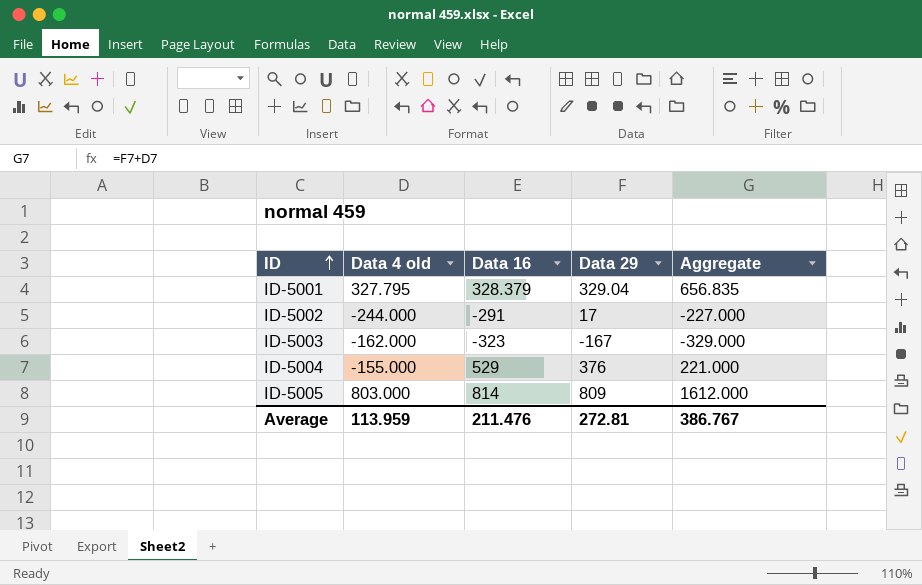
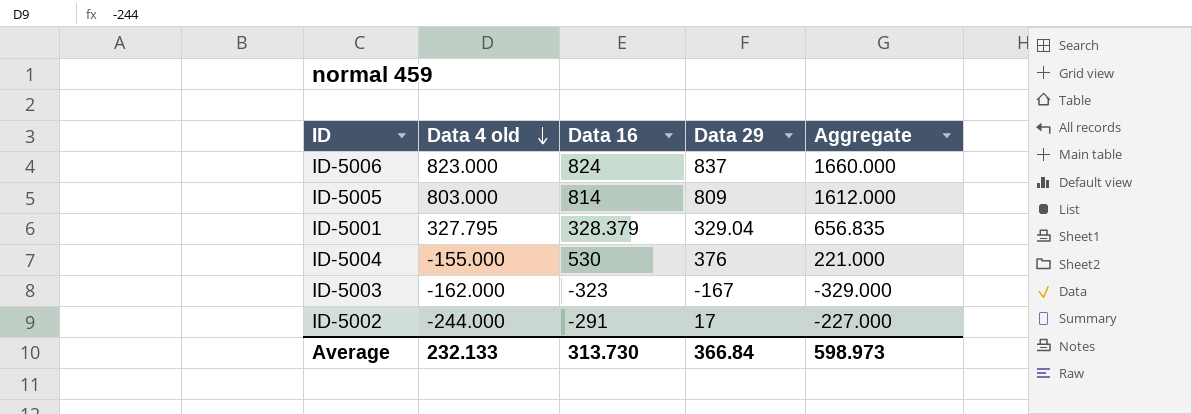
row order: ID ascending -> Data 4 old descending
row ID-5006: none -> 823.000 | 824 | 837 | 1660.000
ID-5004 | Data 16: 529 -> 530
Average | Data 4 old: 113.959 -> 232.133
Average | Data 16: 211.476 -> 313.730
Average | Data 29: 272.81 -> 366.84
Average | Aggregate: 386.767 -> 598.973

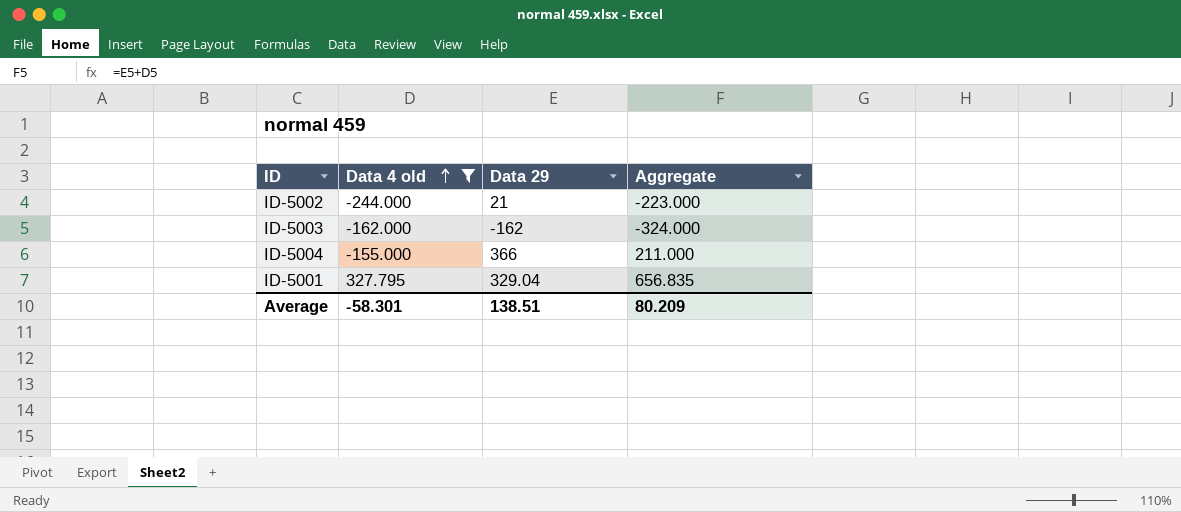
filter: none -> Data 4 old <= 327.795
row order: Data 4 old descending -> Data 4 old ascending
column Data 16 | position: 3 -> none
ID-5002 | Data 29: 17 -> 21
ID-5002 | Aggregate: -227.000 -> -223.000
ID-5003 | Data 29: -167 -> -162
ID-5003 | Aggregate: -329.000 -> -324.000
ID-5004 | Data 29: 376 -> 366
ID-5004 | Aggregate: 221.000 -> 211.000
Average | Data 4 old: 232.133 -> -58.301
Average | Data 29: 366.84 -> 138.51
Average | Aggregate: 598.973 -> 80.209

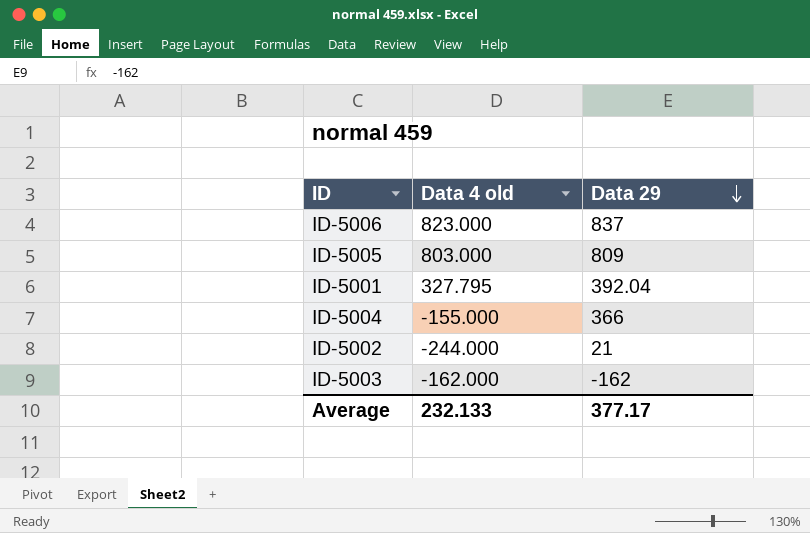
filter: Data 4 old <= 327.795 -> none
row order: Data 4 old ascending -> Data 29 descending
column Aggregate | formula: [Data 4 old] + [Data 29] -> none
ID-5001 | Data 29: 329.04 -> 392.04
Average | Data 4 old: -58.301 -> 232.133
Average | Data 29: 138.51 -> 377.17

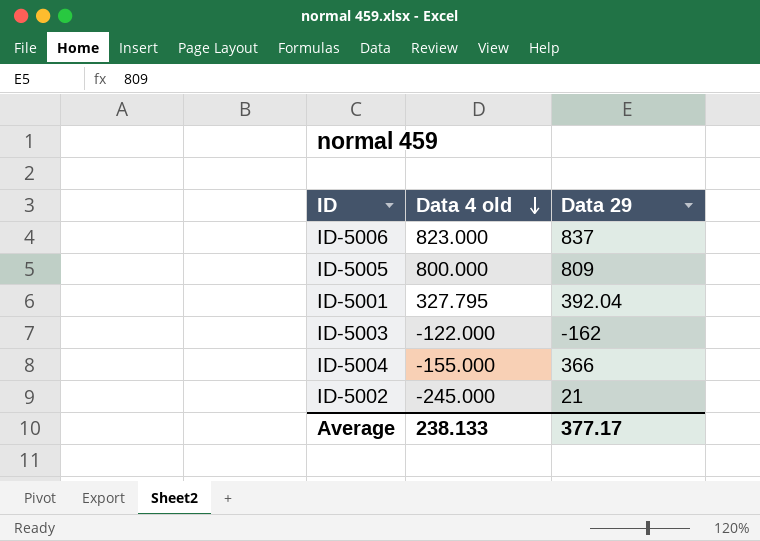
row order: Data 29 descending -> Data 4 old descending
ID-5005 | Data 4 old: 803.000 -> 800.000
ID-5003 | Data 4 old: -162.000 -> -122.000
ID-5002 | Data 4 old: -244.000 -> -245.000
Average | Data 4 old: 232.133 -> 238.133

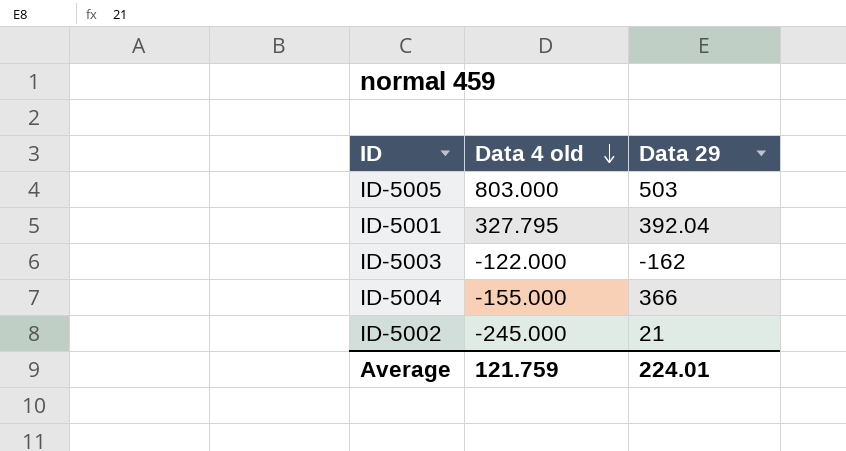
row ID-5006: 823.000 | 837 -> none
ID-5005 | Data 4 old: 800.000 -> 803.000
ID-5005 | Data 29: 809 -> 503
Average | Data 4 old: 238.133 -> 121.759
Average | Data 29: 377.17 -> 224.01

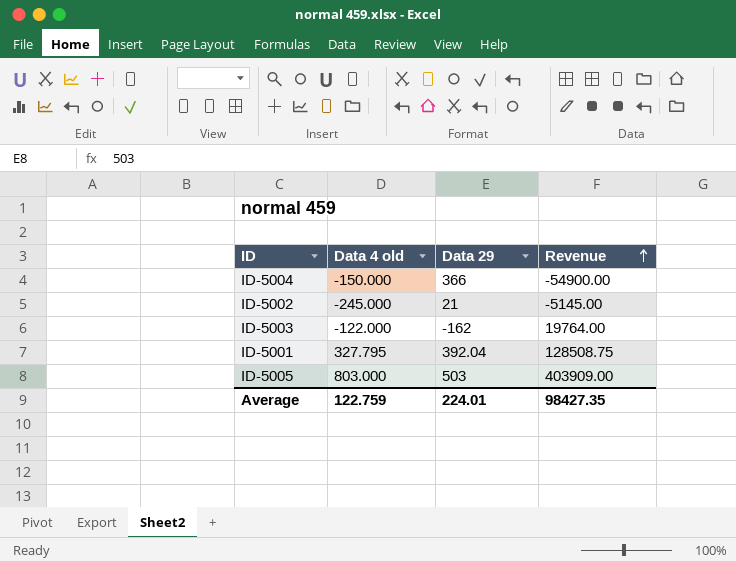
row order: Data 4 old descending -> Revenue ascending
column Revenue | formula: none -> [Data 4 old] * [Data 29]
ID-5004 | Data 4 old: -155.000 -> -150.000
Average | Data 4 old: 121.759 -> 122.759

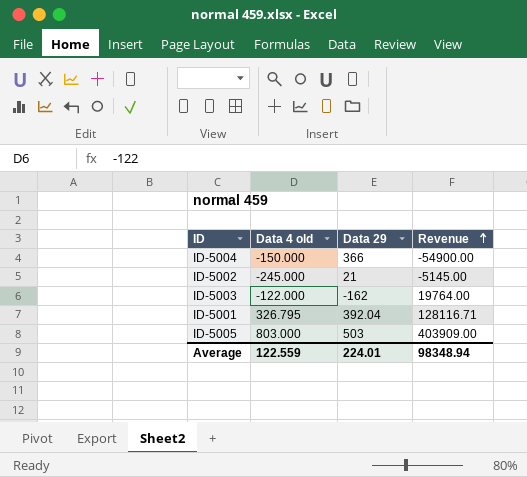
ID-5001 | Data 4 old: 327.795 -> 326.795
ID-5001 | Revenue: 128508.75 -> 128116.71
Average | Data 4 old: 122.759 -> 122.559
Average | Revenue: 98427.35 -> 98348.94

